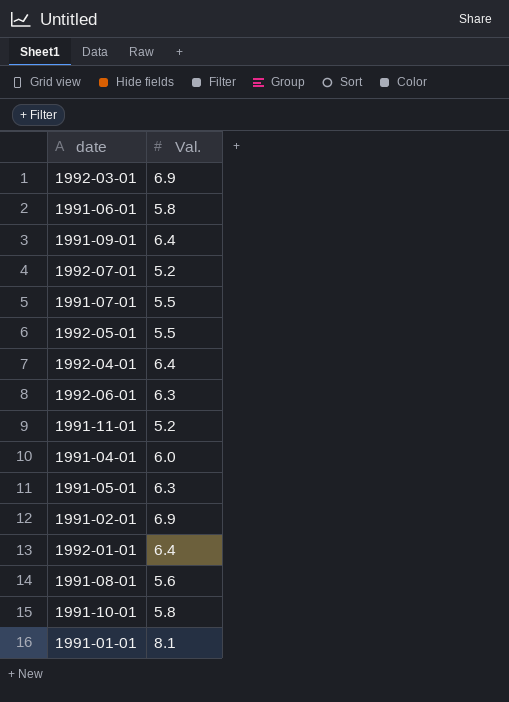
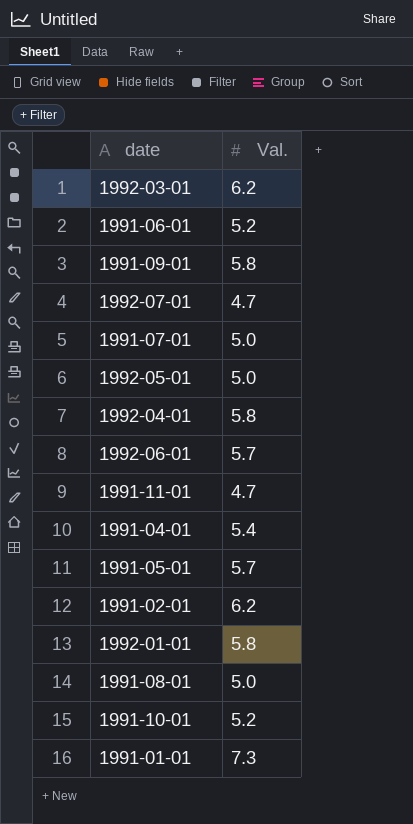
1992-03-01 | Val.: 6.9 -> 6.2
1991-06-01 | Val.: 5.8 -> 5.2
1991-09-01 | Val.: 6.4 -> 5.8
1992-07-01 | Val.: 5.2 -> 4.7
1991-07-01 | Val.: 5.5 -> 5.0
1992-05-01 | Val.: 5.5 -> 5.0
1992-04-01 | Val.: 6.4 -> 5.8
1992-06-01 | Val.: 6.3 -> 5.7
1991-11-01 | Val.: 5.2 -> 4.7
1991-04-01 | Val.: 6.0 -> 5.4
1991-05-01 | Val.: 6.3 -> 5.7
1991-02-01 | Val.: 6.9 -> 6.2
1992-01-01 | Val.: 6.4 -> 5.8
1991-08-01 | Val.: 5.6 -> 5.0
1991-10-01 | Val.: 5.8 -> 5.2
1991-01-01 | Val.: 8.1 -> 7.3

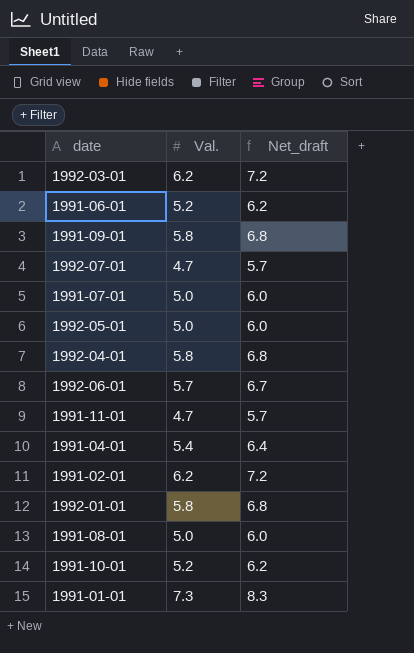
column Net_draft | formula: none -> [Val.] + 1
row 1991-05-01: 5.7 -> none

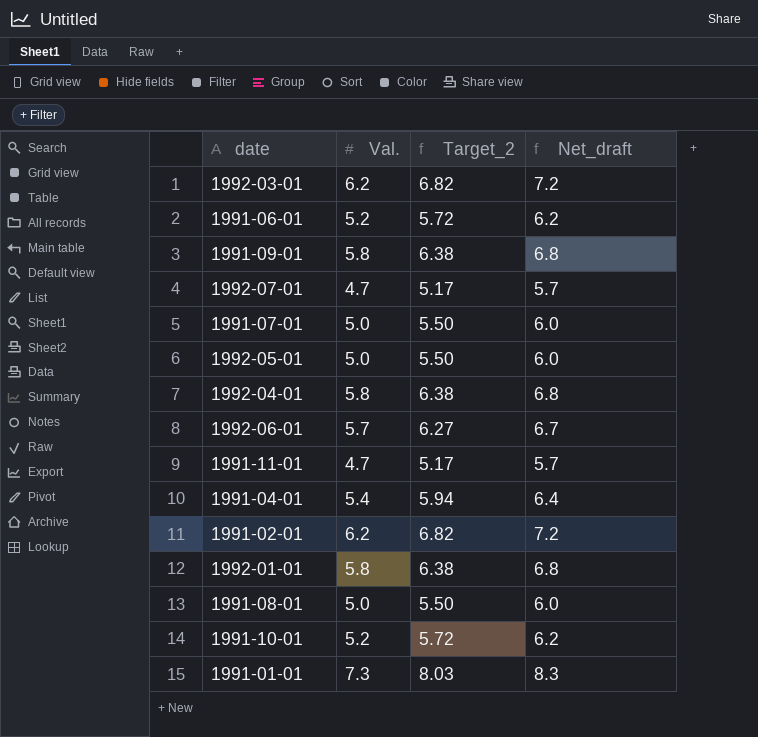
column Target_2 | formula: none -> [Val.] * 1.1

